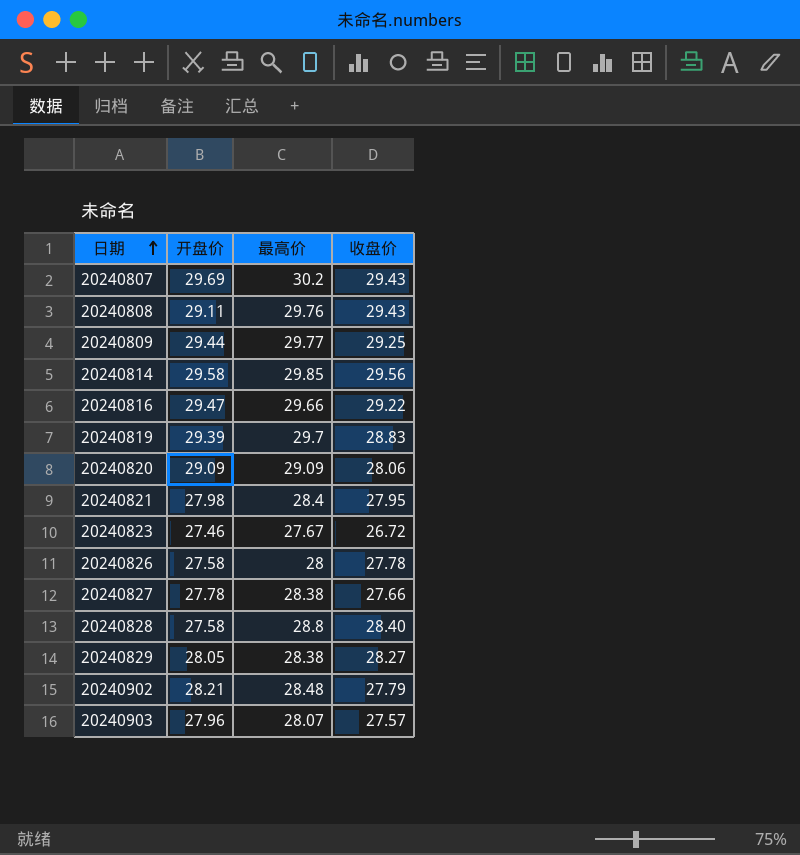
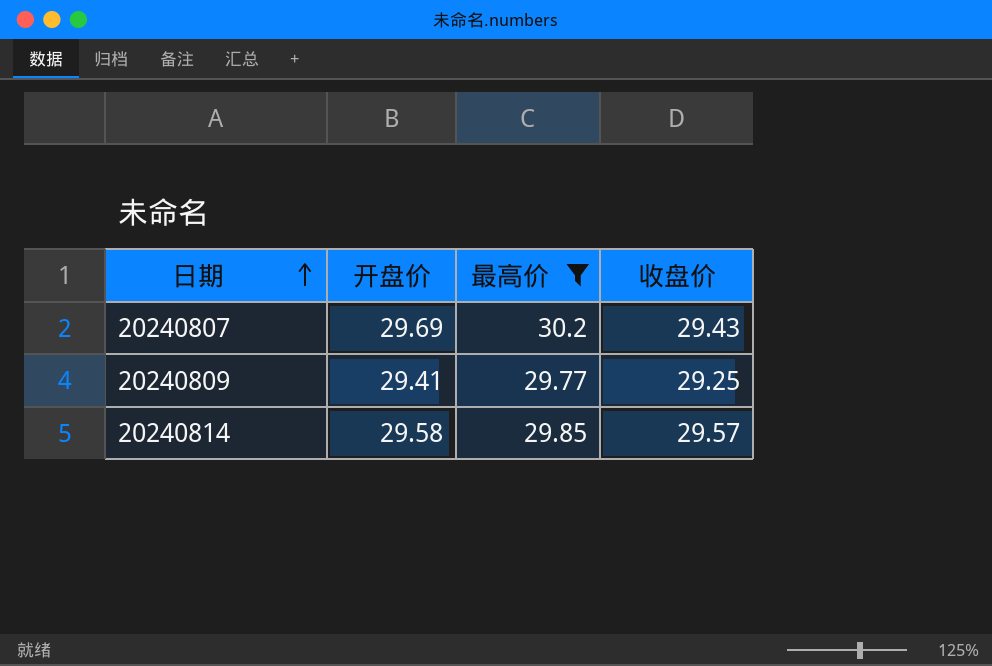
filter: none -> 最高价 >= 29.77
20240809 | 开盘价: 29.44 -> 29.41
20240814 | 收盘价: 29.56 -> 29.57

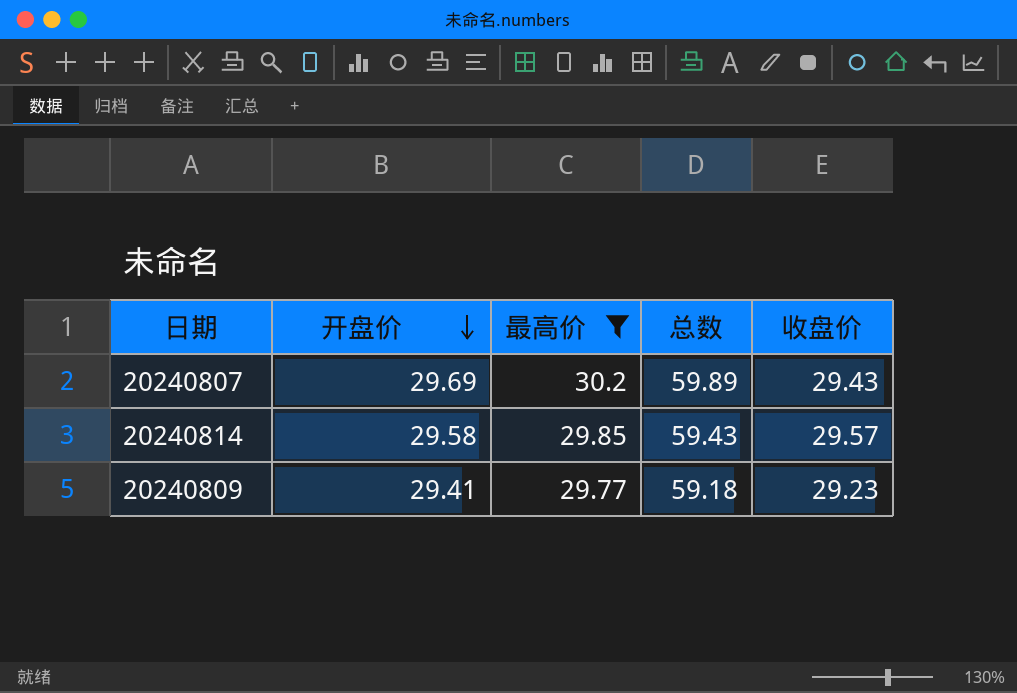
row order: 日期 ascending -> 开盘价 descending
column 总数 | formula: none -> [开盘价] + [最高价]
20240809 | 收盘价: 29.25 -> 29.23

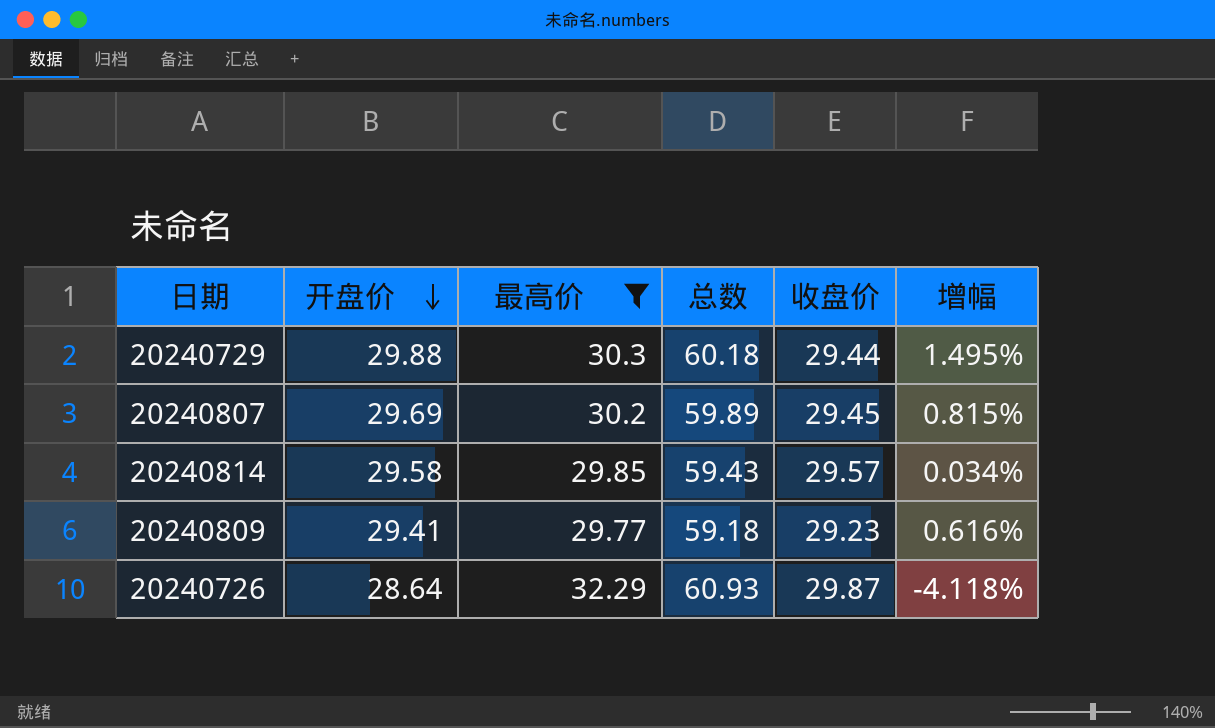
column 增幅 | formula: none -> ([开盘价] - [收盘价]) / [收盘价]
row 20240729: none -> 29.88 | 30.3 | 60.18 | 29.44 | 1.495%
20240807 | 收盘价: 29.43 -> 29.45
row 20240726: none -> 28.64 | 32.29 | 60.93 | 29.87 | -4.118%

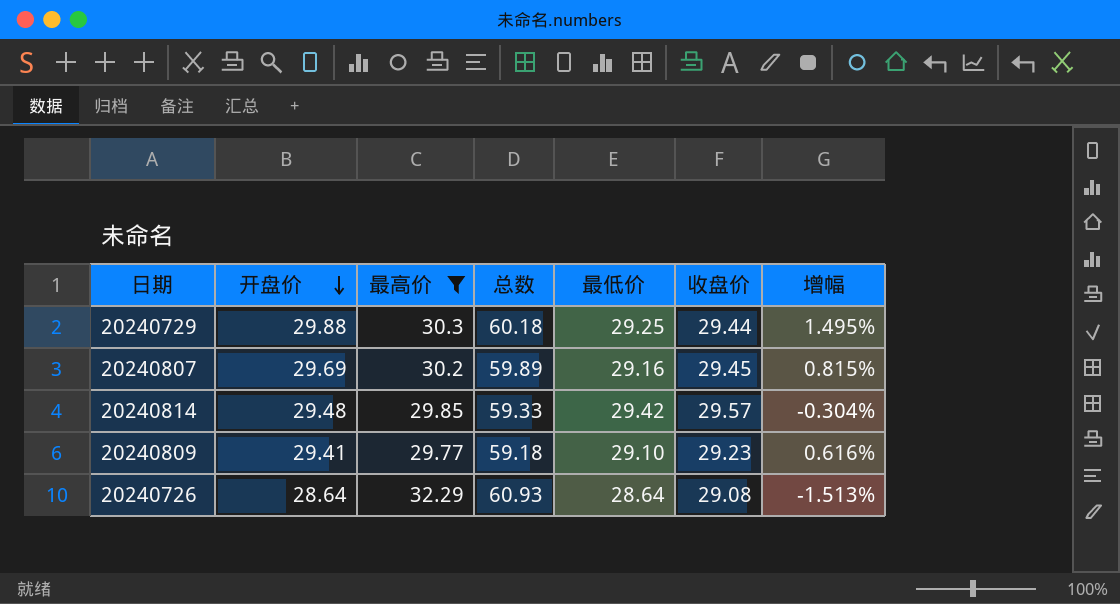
column 最低价 | position: none -> 5
20240814 | 开盘价: 29.58 -> 29.48
20240814 | 总数: 59.43 -> 59.33
20240814 | 增幅: 0.034% -> -0.304%
20240726 | 收盘价: 29.87 -> 29.08
20240726 | 增幅: -4.118% -> -1.513%

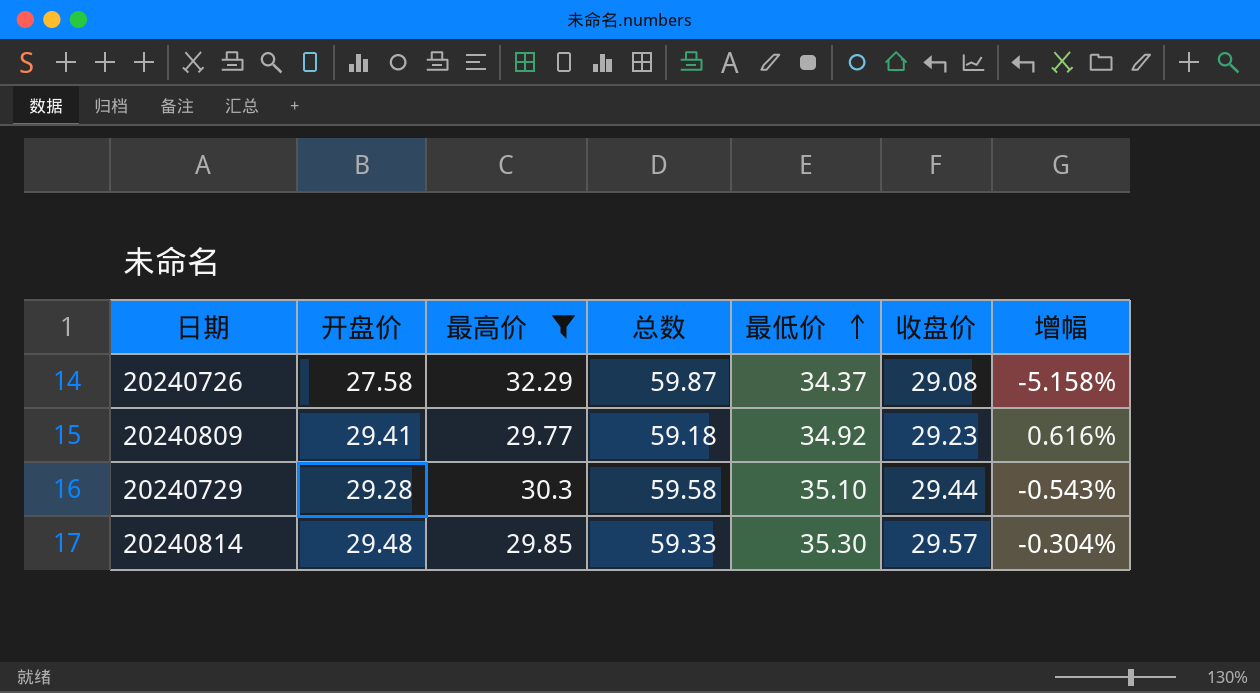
row order: 开盘价 descending -> 最低价 ascending
row 20240807: 29.69 | 30.2 | 59.89 | 29.16 | 29.45 | 0.815% -> none
20240726 | 开盘价: 28.64 -> 27.58
20240726 | 总数: 60.93 -> 59.87
20240726 | 最低价: 28.64 -> 34.37
20240726 | 增幅: -1.513% -> -5.158%
20240809 | 最低价: 29.10 -> 34.92
20240729 | 开盘价: 29.88 -> 29.28
20240729 | 总数: 60.18 -> 59.58
20240729 | 最低价: 29.25 -> 35.10
20240729 | 增幅: 1.495% -> -0.543%
20240814 | 最低价: 29.42 -> 35.30

